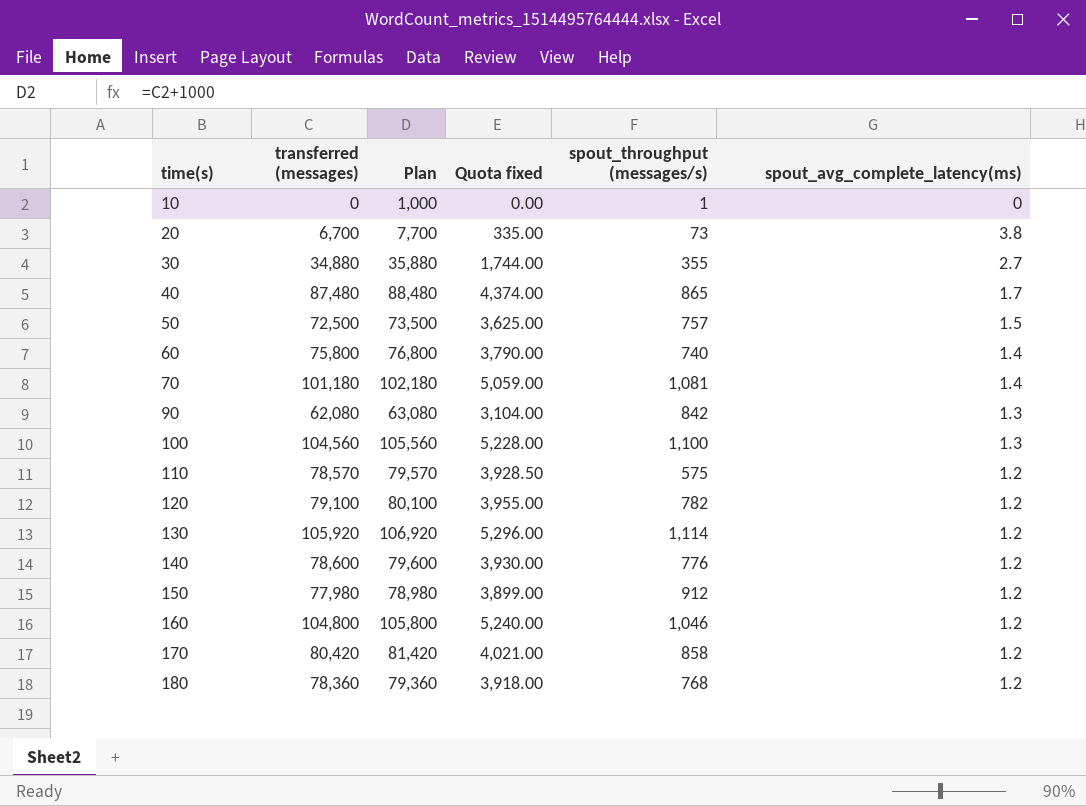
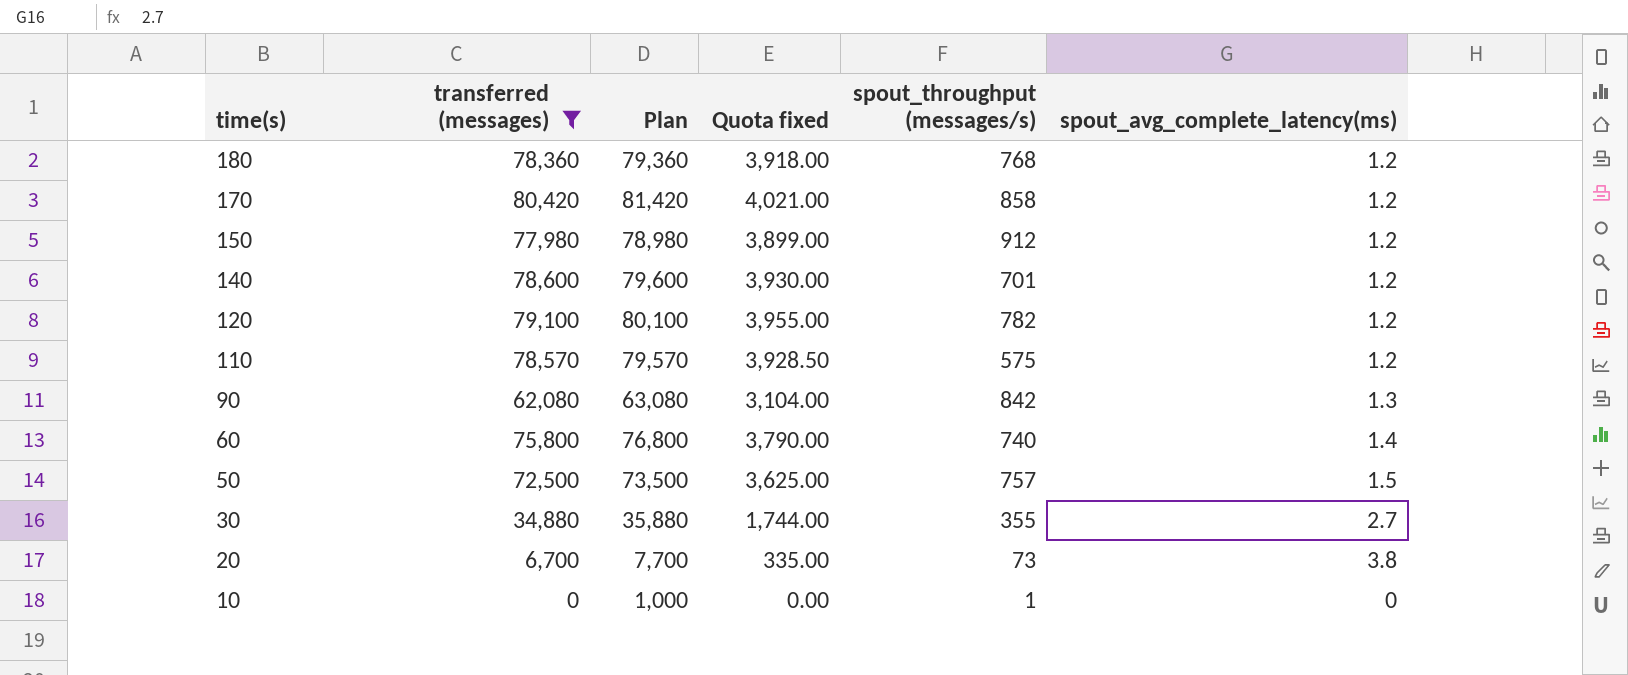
filter: none -> transferred (messages) <= 80,420
row order: time(s) ascending -> time(s) descending
140 | spout_throughput (messages/s): 776 -> 701

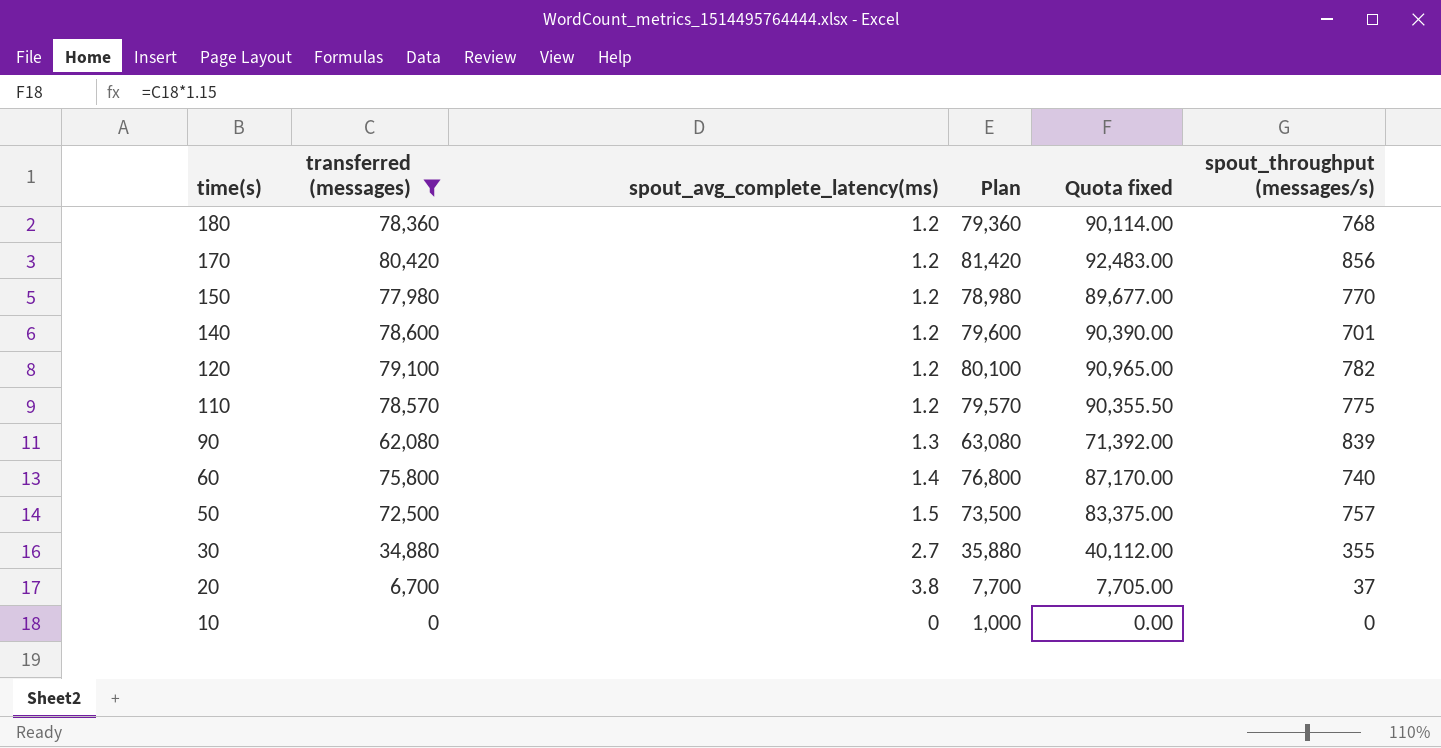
column spout_avg_complete_latency(ms) | position: 6 -> 3
column Quota fixed | formula: [transferred (messages)] * 0.05 -> [transferred (messages)] * 1.15
170 | spout_throughput (messages/s): 858 -> 856
150 | spout_throughput (messages/s): 912 -> 770
110 | spout_throughput (messages/s): 575 -> 775
90 | spout_throughput (messages/s): 842 -> 839
20 | spout_throughput (messages/s): 73 -> 37
10 | spout_throughput (messages/s): 1 -> 0

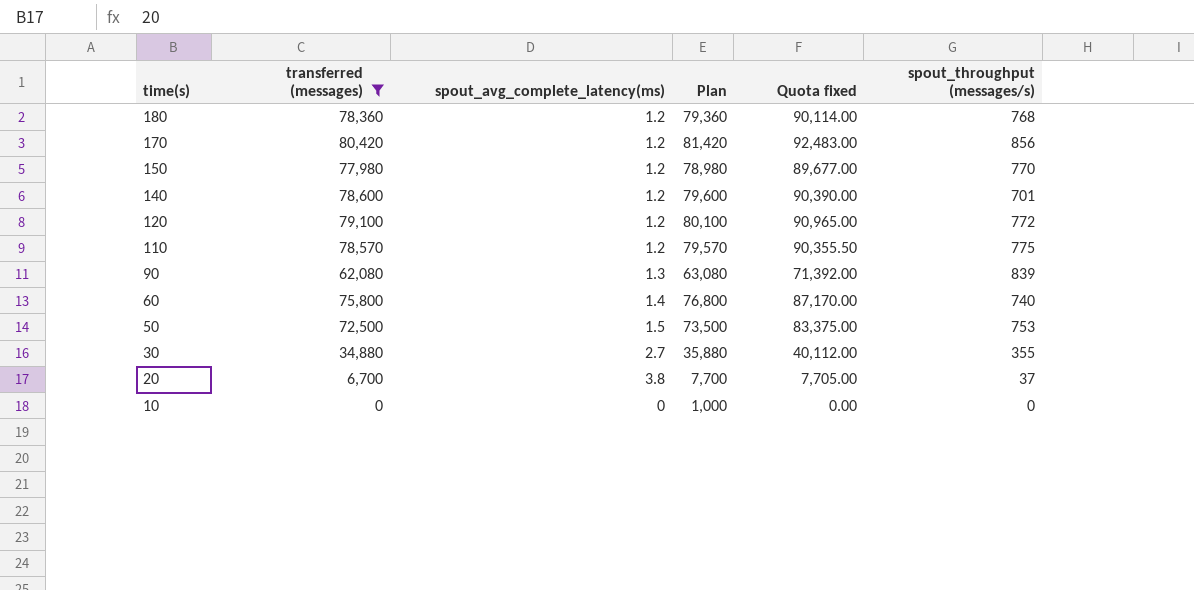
120 | spout_throughput (messages/s): 782 -> 772
50 | spout_throughput (messages/s): 757 -> 753

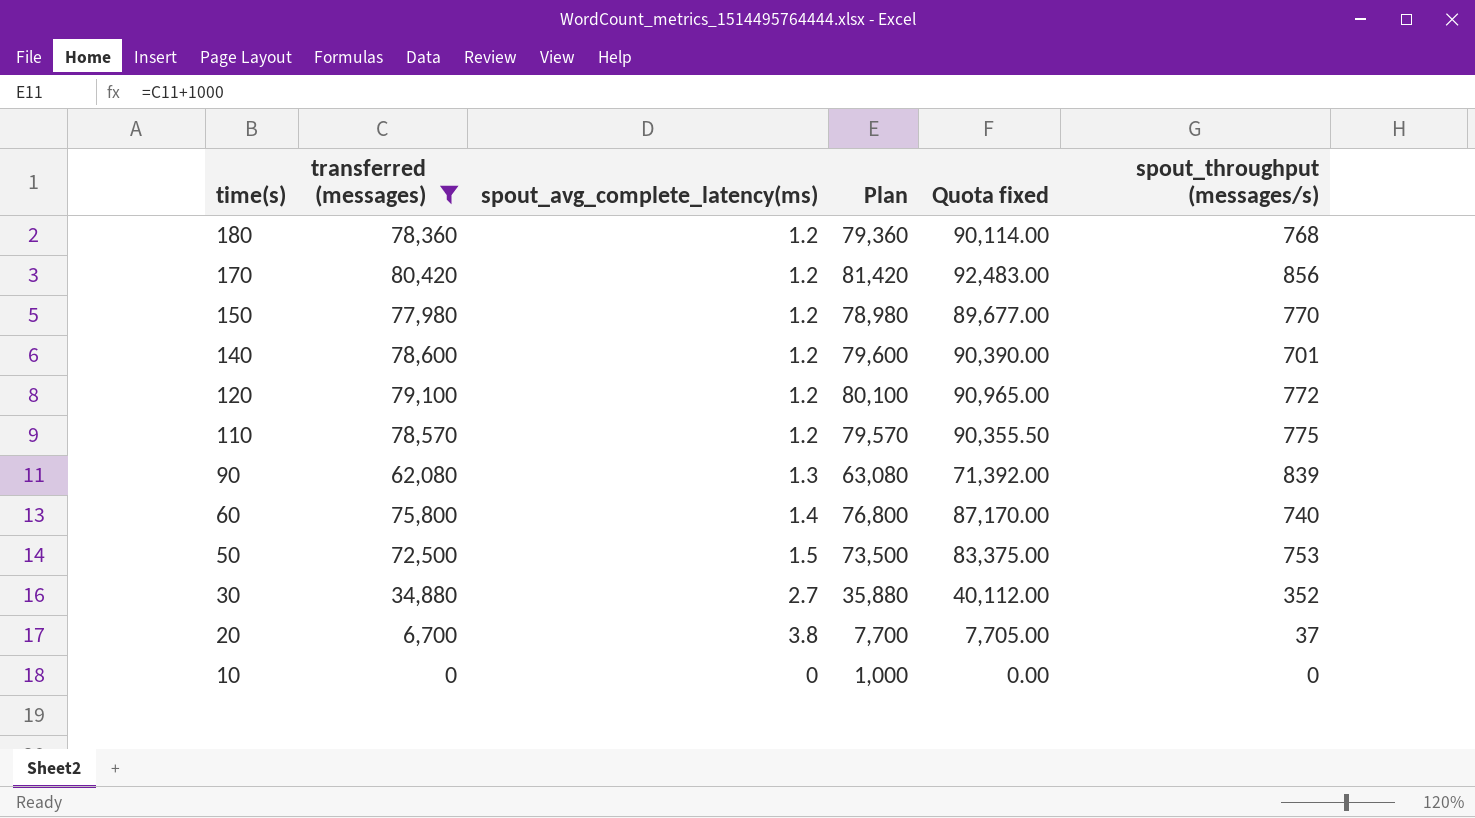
30 | spout_throughput (messages/s): 355 -> 352

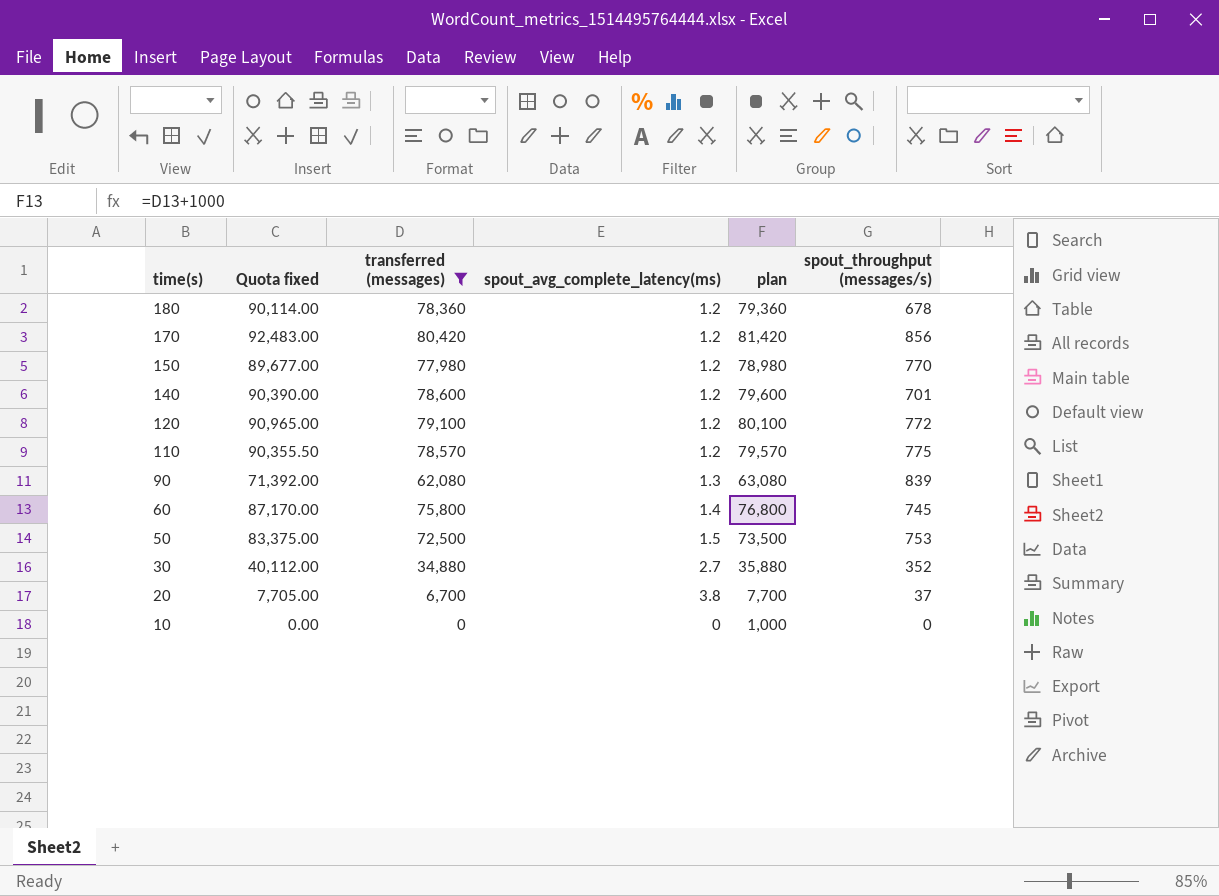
column Quota fixed | position: 5 -> 2
column name: Plan -> plan
180 | spout_throughput (messages/s): 768 -> 678
60 | spout_throughput (messages/s): 740 -> 745

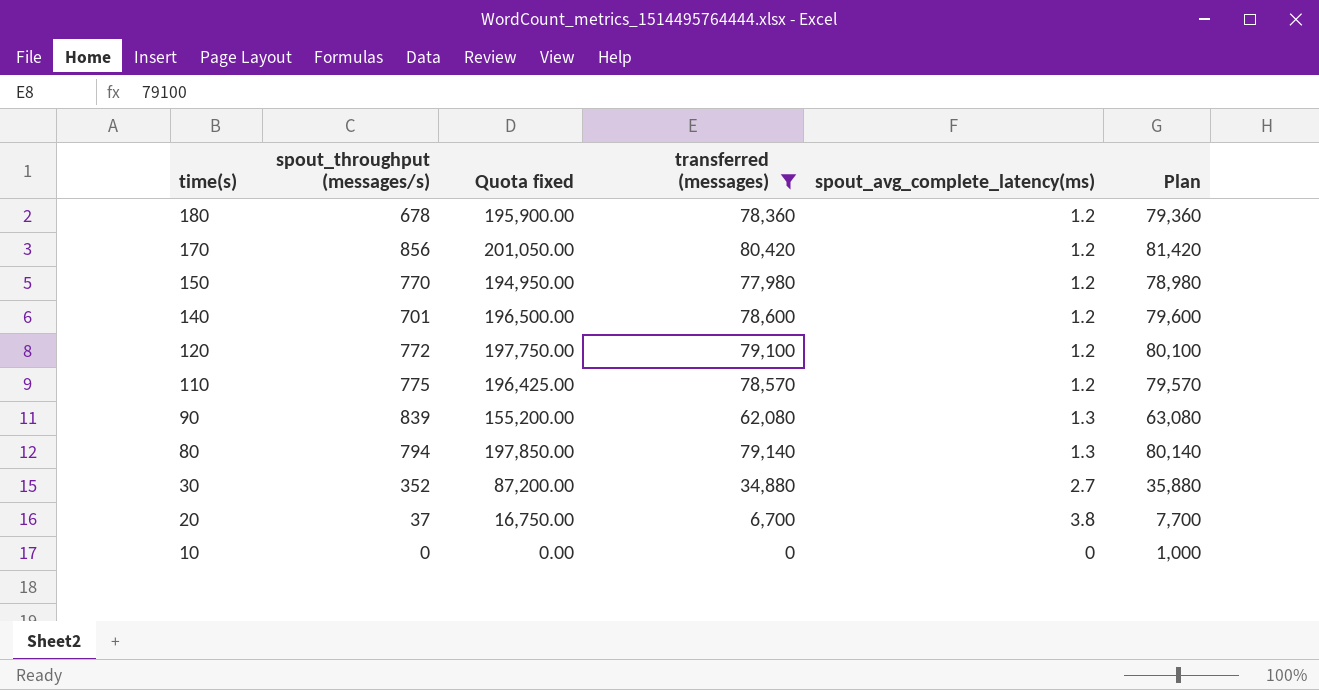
column spout_throughput (messages/s) | position: 6 -> 2
column Quota fixed | formula: [transferred (messages)] * 1.15 -> [transferred (messages)] * 2.5
column name: plan -> Plan
row 60: 87,170.00 | 75,800 | 1.4 | 76,800 | 745 -> none
row 50: 83,375.00 | 72,500 | 1.5 | 73,500 | 753 -> none
row 80: none -> 794 | 197,850.00 | 79,140 | 1.3 | 80,140

